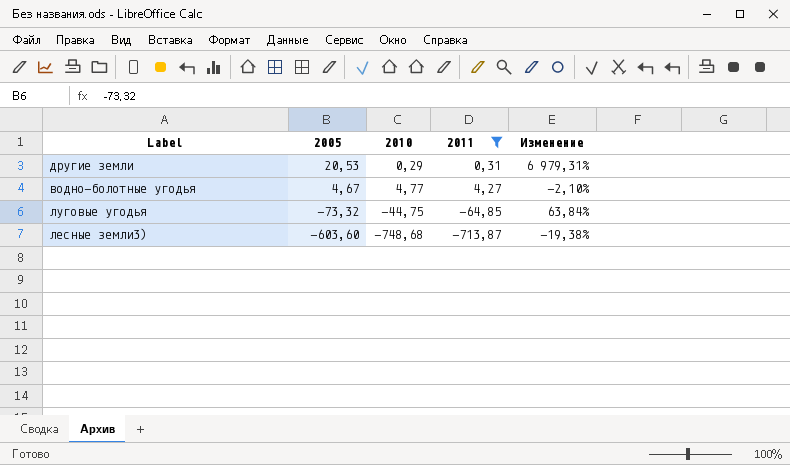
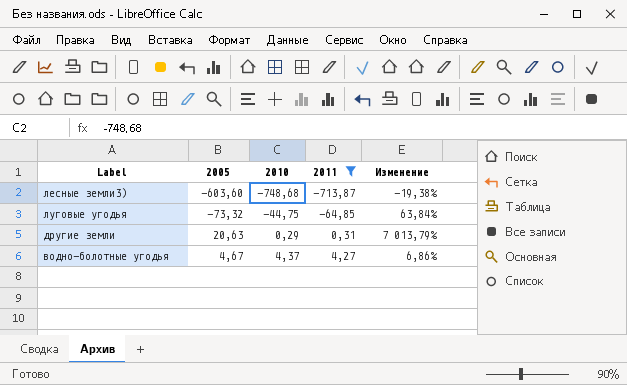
row order: 2005 descending -> 2010 ascending
другие земли | 2005: 20,53 -> 20,63
другие земли | Изменение: 6 979,31% -> 7 013,79%
водно-болотные угодья | 2010: 4,77 -> 4,37
водно-болотные угодья | Изменение: -2,10% -> 6,86%

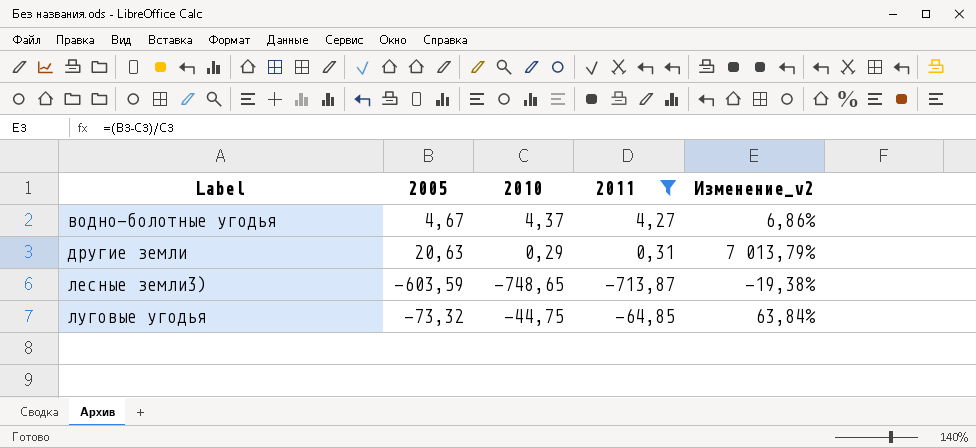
row order: 2010 ascending -> Label ascending
column name: Изменение -> Изменение_v2
лесные земли3) | 2005: -603,60 -> -603,59
лесные земли3) | 2010: -748,68 -> -748,65

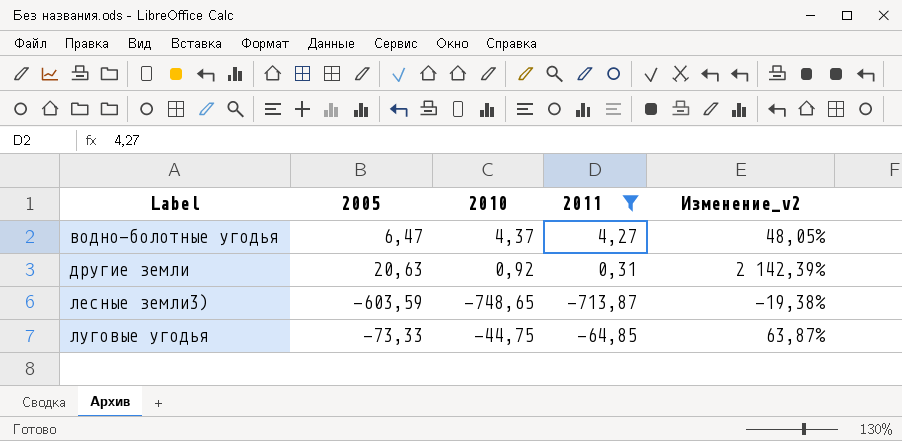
водно-болотные угодья | 2005: 4,67 -> 6,47
водно-болотные угодья | Изменение_v2: 6,86% -> 48,05%
другие земли | 2010: 0,29 -> 0,92
другие земли | Изменение_v2: 7 013,79% -> 2 142,39%
луговые угодья | 2005: -73,32 -> -73,33
луговые угодья | Изменение_v2: 63,84% -> 63,87%

